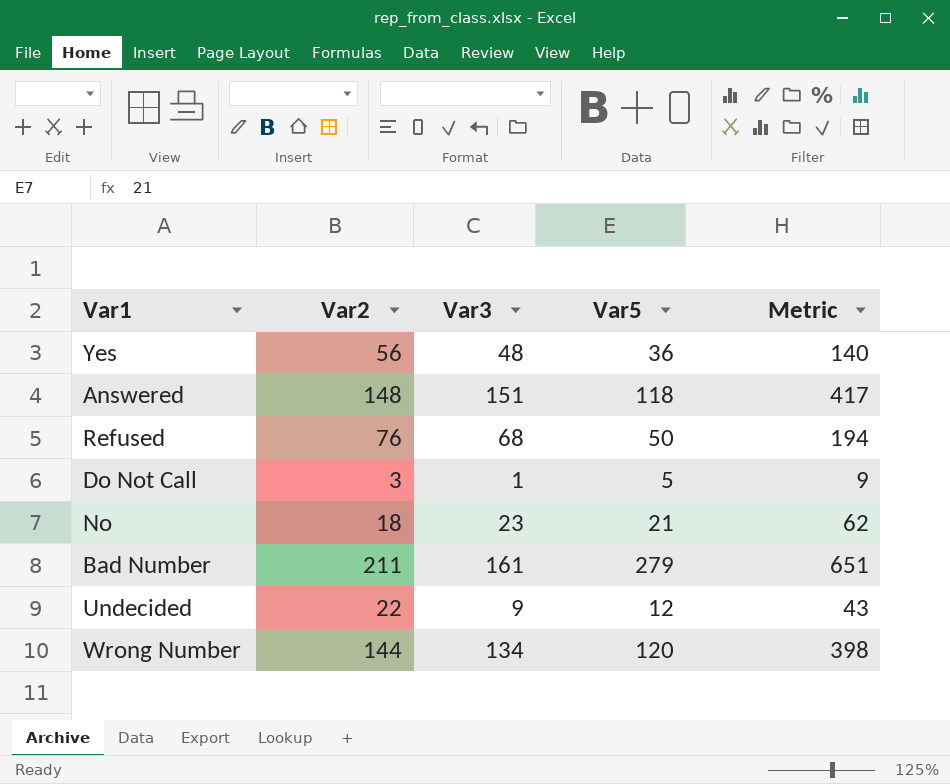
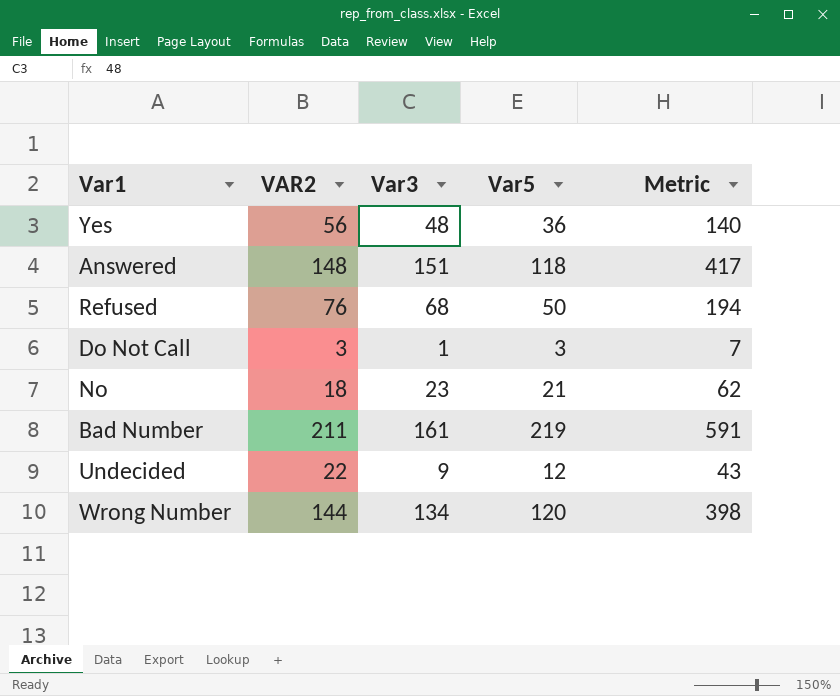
column name: Var2 -> VAR2
Do Not Call | Var5: 5 -> 3
Do Not Call | Metric: 9 -> 7
Bad Number | Var5: 279 -> 219
Bad Number | Metric: 651 -> 591

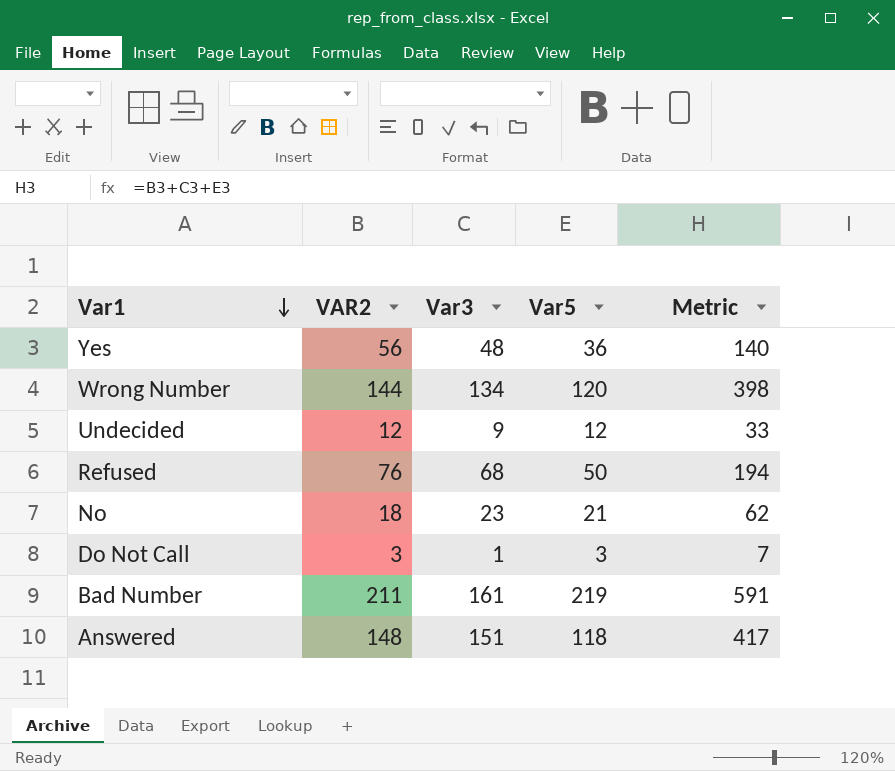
row order: none -> Var1 descending
Undecided | VAR2: 22 -> 12
Undecided | Metric: 43 -> 33

